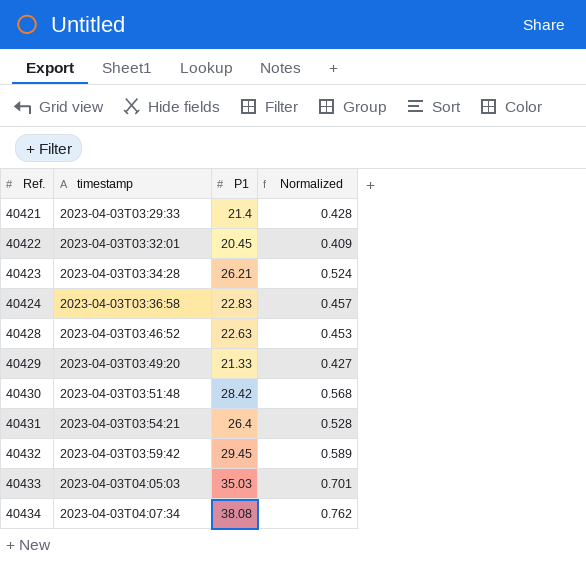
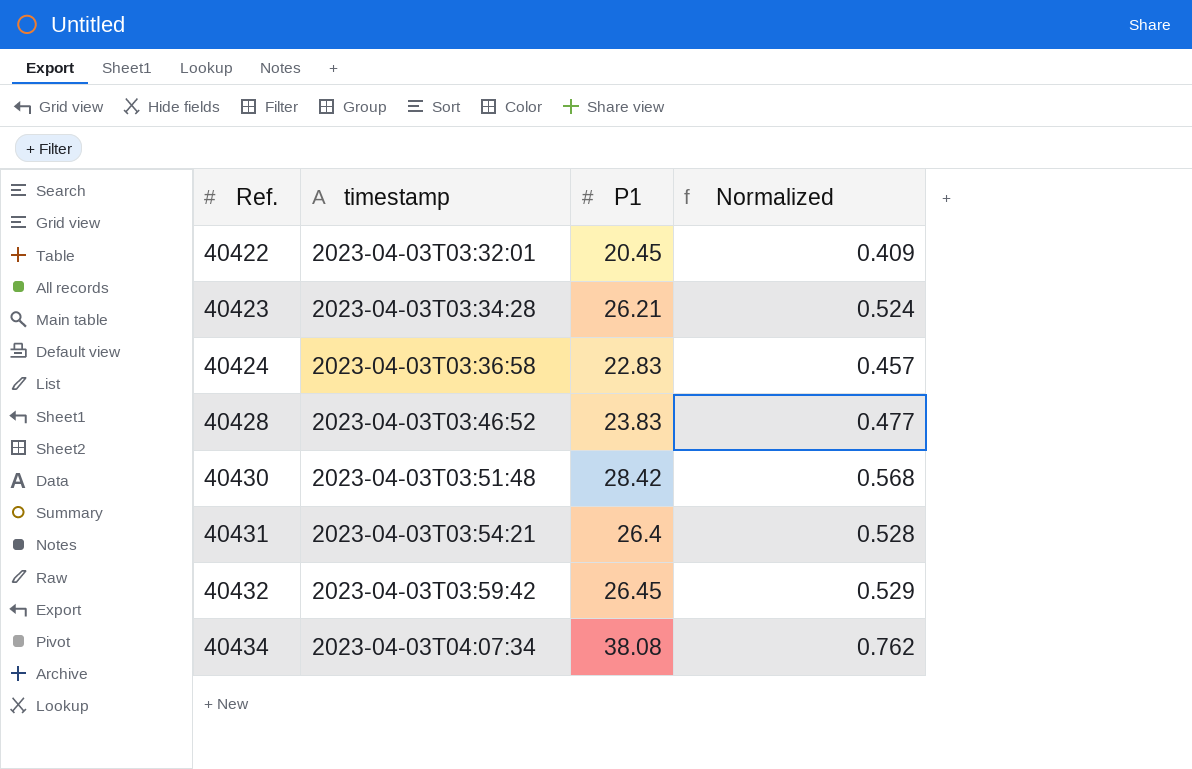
row 40421: 2023-04-03T03:29:33 | 21.4 | 0.428 -> none
row 40429: 2023-04-03T03:49:20 | 21.33 | 0.427 -> none
row 40433: 2023-04-03T04:05:03 | 35.03 | 0.701 -> none
40428 | P1: 22.63 -> 23.83
40428 | Normalized: 0.453 -> 0.477
40432 | P1: 29.45 -> 26.45
40432 | Normalized: 0.589 -> 0.529

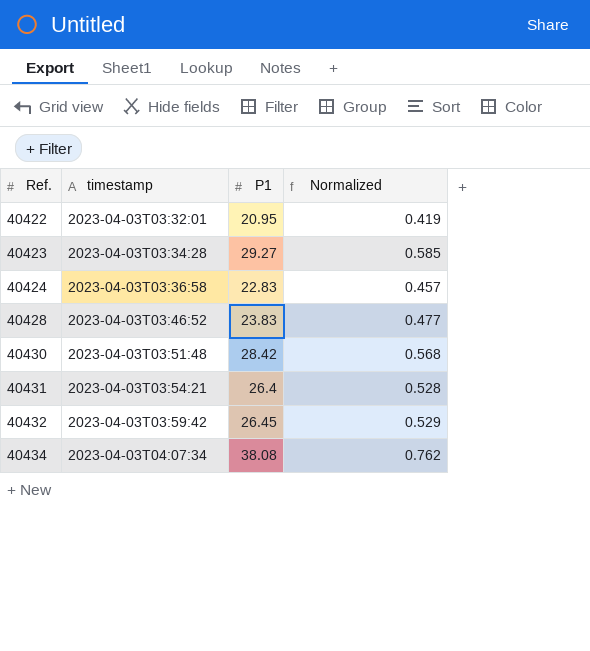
40422 | P1: 20.45 -> 20.95
40422 | Normalized: 0.409 -> 0.419
40423 | P1: 26.21 -> 29.27
40423 | Normalized: 0.524 -> 0.585

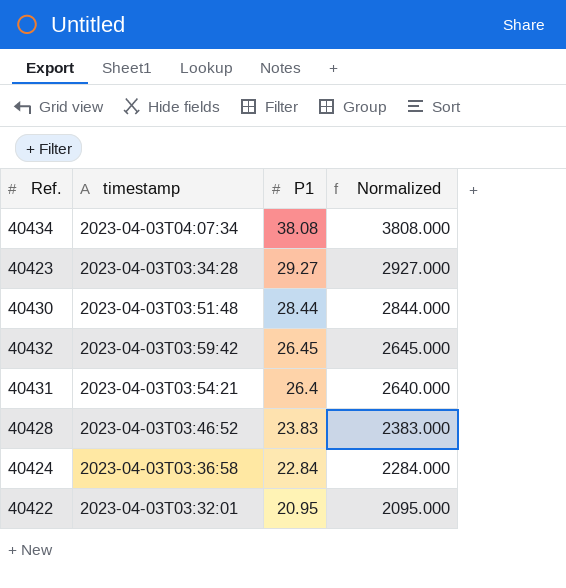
row order: Ref. ascending -> P1 descending
column Normalized | formula: [P1] * 0.02 -> [P1] * 100
40430 | P1: 28.42 -> 28.44
40424 | P1: 22.83 -> 22.84

